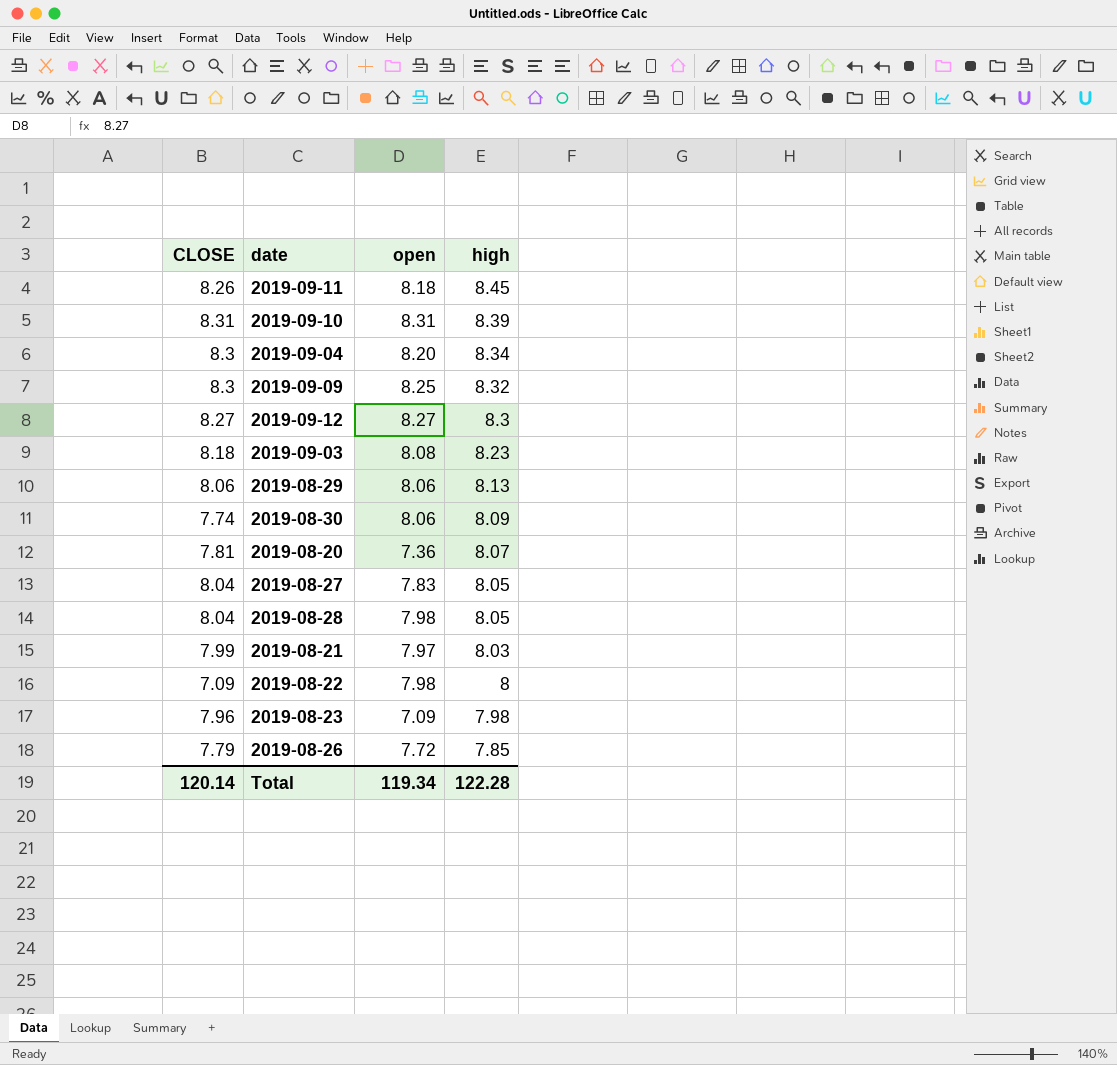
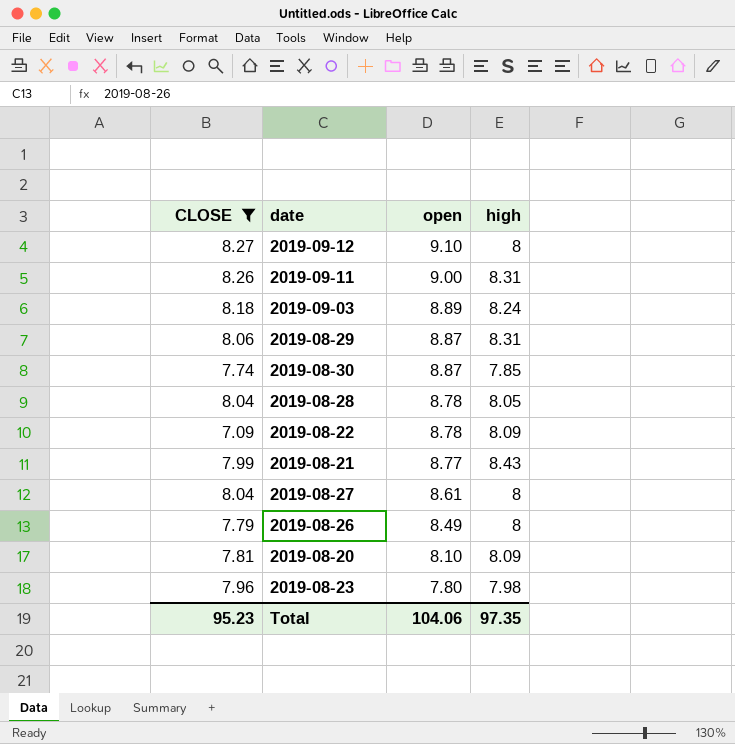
filter: none -> CLOSE <= 8.27
row order: high descending -> open descending
2019-09-12 | open: 8.27 -> 9.10
2019-09-12 | high: 8.3 -> 8
2019-09-11 | open: 8.18 -> 9.00
2019-09-11 | high: 8.45 -> 8.31
2019-09-03 | open: 8.08 -> 8.89
2019-09-03 | high: 8.23 -> 8.24
2019-08-29 | open: 8.06 -> 8.87
2019-08-29 | high: 8.13 -> 8.31
2019-08-30 | open: 8.06 -> 8.87
2019-08-30 | high: 8.09 -> 7.85
2019-08-28 | open: 7.98 -> 8.78
2019-08-22 | open: 7.98 -> 8.78
2019-08-22 | high: 8 -> 8.09
2019-08-21 | open: 7.97 -> 8.77
2019-08-21 | high: 8.03 -> 8.43
2019-08-27 | open: 7.83 -> 8.61
2019-08-27 | high: 8.05 -> 8
2019-08-26 | open: 7.72 -> 8.49
2019-08-26 | high: 7.85 -> 8
2019-08-20 | open: 7.36 -> 8.10
2019-08-20 | high: 8.07 -> 8.09
2019-08-23 | open: 7.09 -> 7.80
Total | CLOSE: 120.14 -> 95.23
Total | open: 119.34 -> 104.06
Total | high: 122.28 -> 97.35

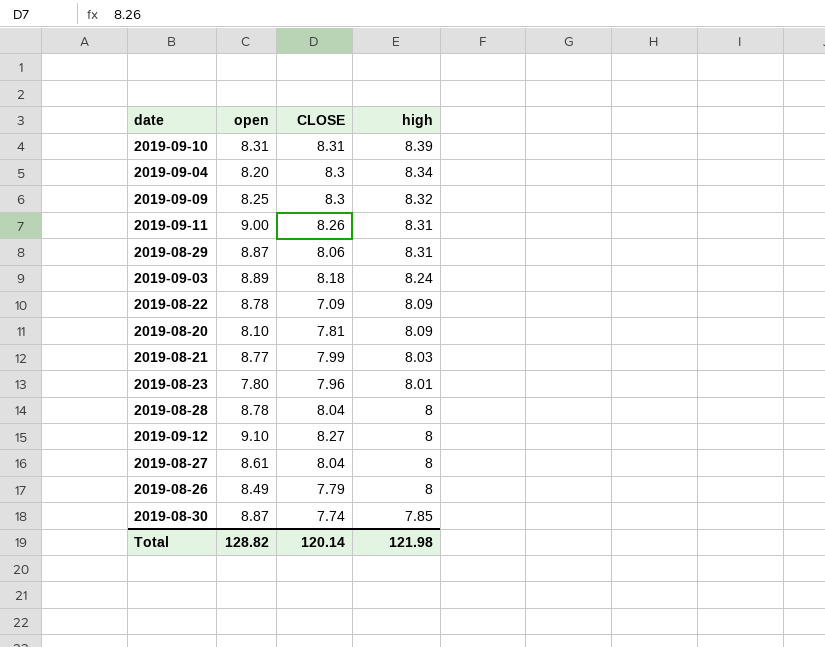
filter: CLOSE <= 8.27 -> none
row order: open descending -> high descending
column CLOSE | position: 1 -> 3
2019-08-21 | high: 8.43 -> 8.03
2019-08-23 | high: 7.98 -> 8.01
2019-08-28 | high: 8.05 -> 8
Total | open: 104.06 -> 128.82
Total | CLOSE: 95.23 -> 120.14
Total | high: 97.35 -> 121.98

